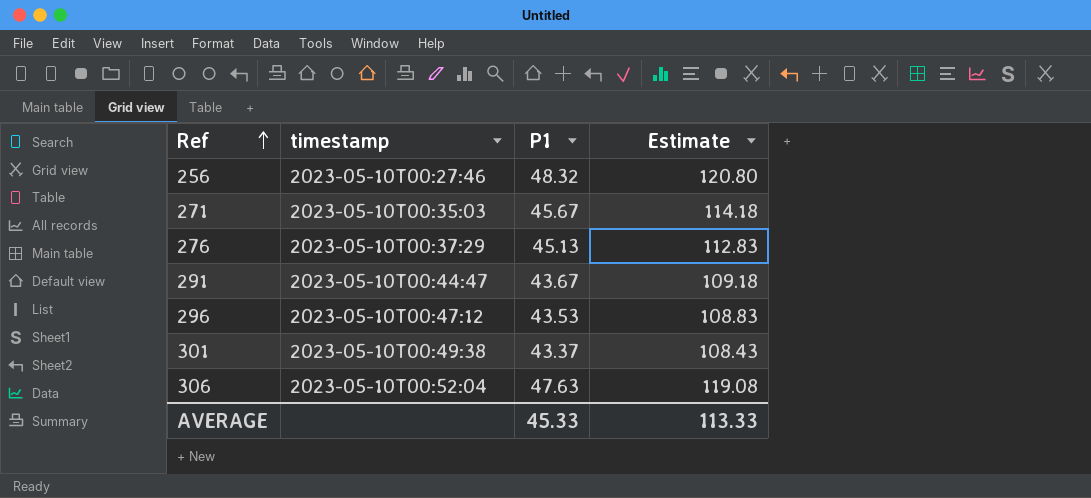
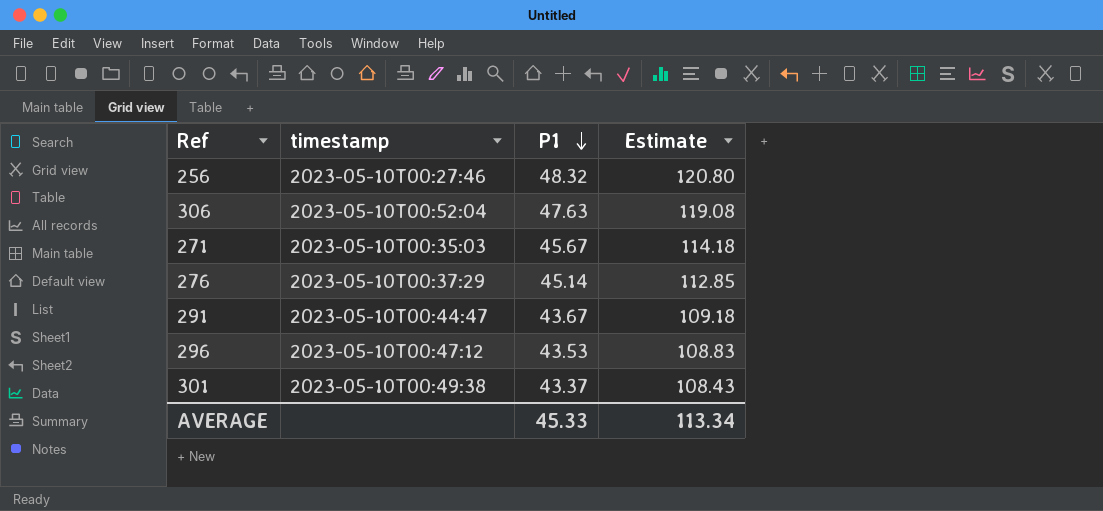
row order: Ref ascending -> P1 descending
276 | P1: 45.13 -> 45.14
276 | Estimate: 112.83 -> 112.85
AVERAGE | Estimate: 113.33 -> 113.34

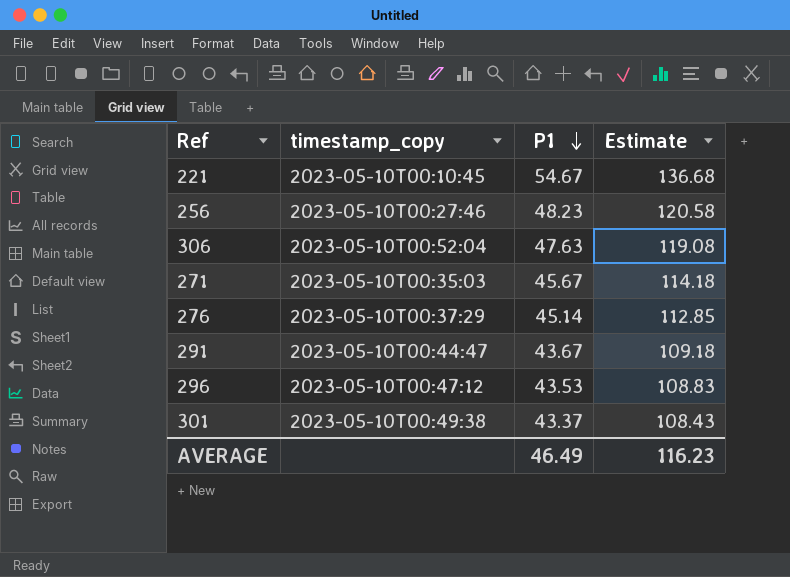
column name: timestamp -> timestamp_copy
row 221: none -> 2023-05-10T00:10:45 | 54.67 | 136.68
256 | P1: 48.32 -> 48.23
256 | Estimate: 120.80 -> 120.58
AVERAGE | P1: 45.33 -> 46.49
AVERAGE | Estimate: 113.34 -> 116.23

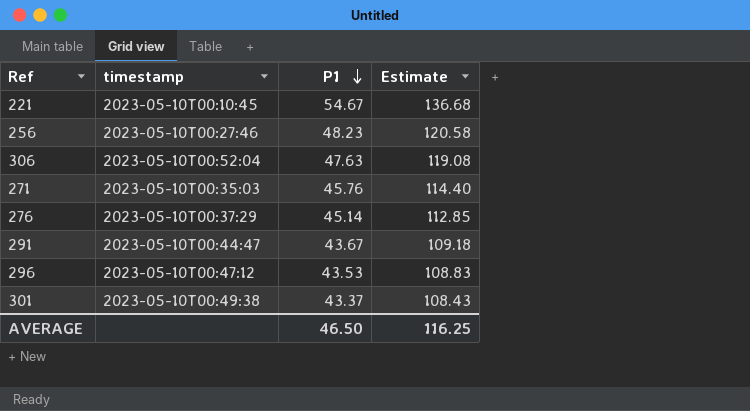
column name: timestamp_copy -> timestamp
271 | P1: 45.67 -> 45.76
271 | Estimate: 114.18 -> 114.40
AVERAGE | P1: 46.49 -> 46.50
AVERAGE | Estimate: 116.23 -> 116.25

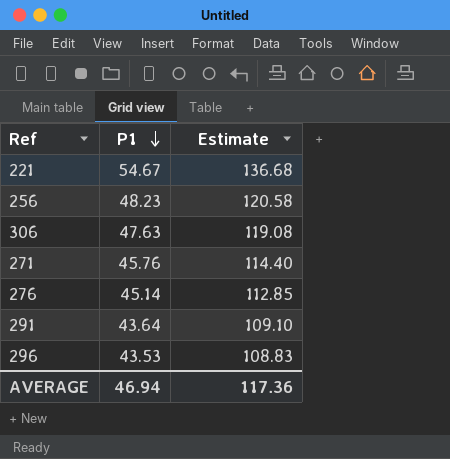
column timestamp | position: 2 -> none
row 301: 2023-05-10T00:49:38 | 43.37 | 108.43 -> none
291 | P1: 43.67 -> 43.64
291 | Estimate: 109.18 -> 109.10
AVERAGE | P1: 46.50 -> 46.94
AVERAGE | Estimate: 116.25 -> 117.36

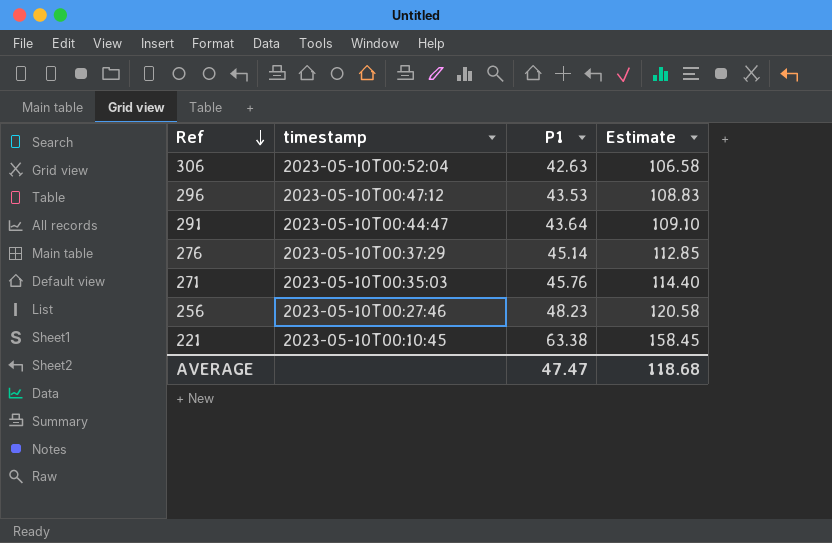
row order: P1 descending -> Ref descending
column timestamp | position: none -> 2
306 | P1: 47.63 -> 42.63
306 | Estimate: 119.08 -> 106.58
221 | P1: 54.67 -> 63.38
221 | Estimate: 136.68 -> 158.45
AVERAGE | P1: 46.94 -> 47.47
AVERAGE | Estimate: 117.36 -> 118.68

